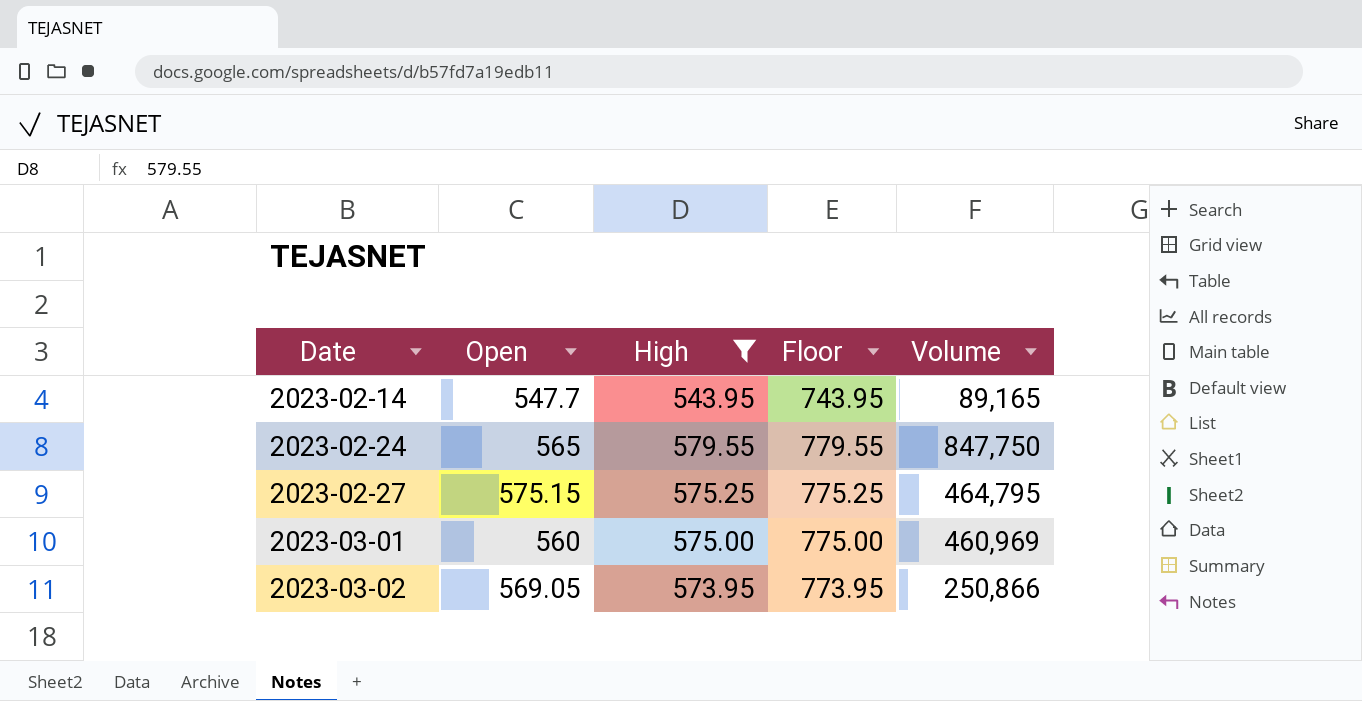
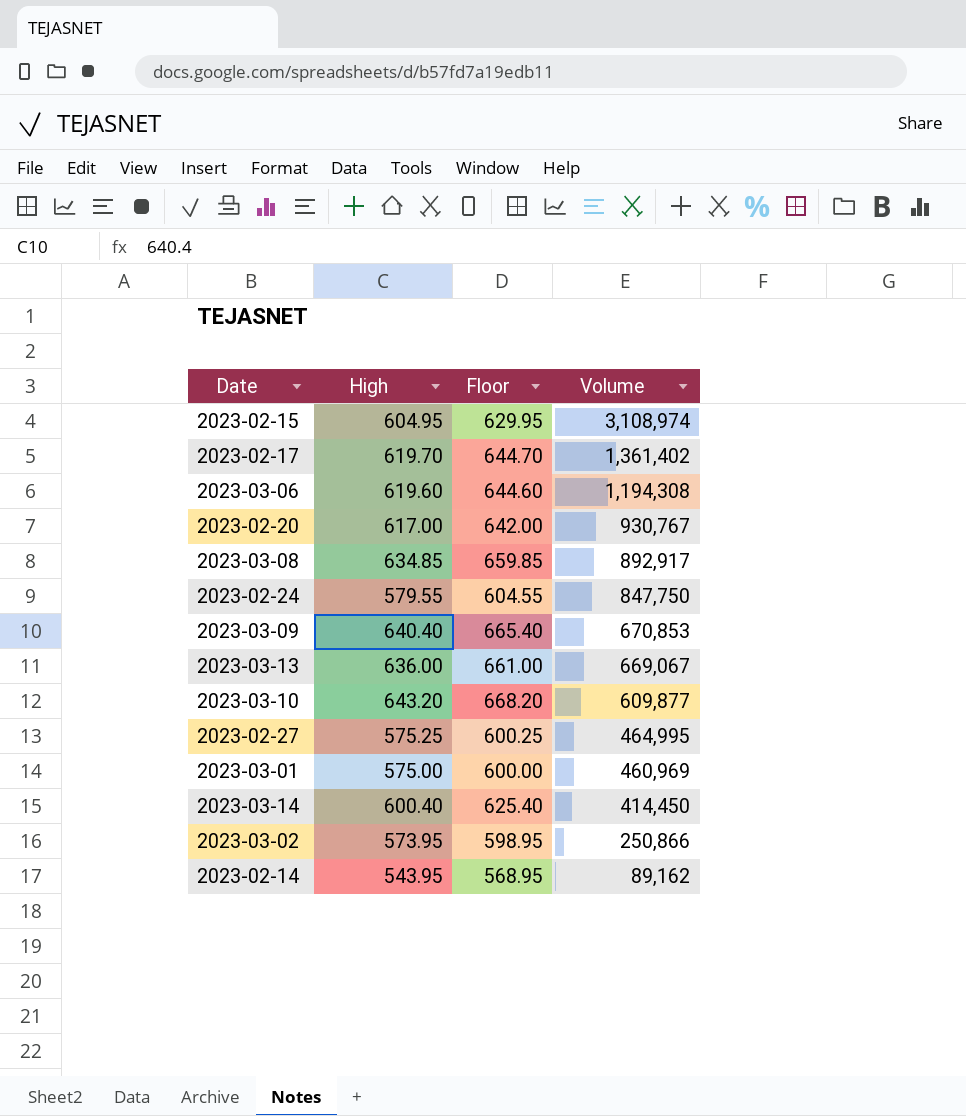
filter: High <= 579.55 -> none
row order: Date ascending -> Volume descending
column Open | position: 2 -> none
column Floor | formula: [High] + 200 -> [High] + 25
2023-02-27 | Volume: 464,795 -> 464,995
2023-02-14 | Volume: 89,165 -> 89,162

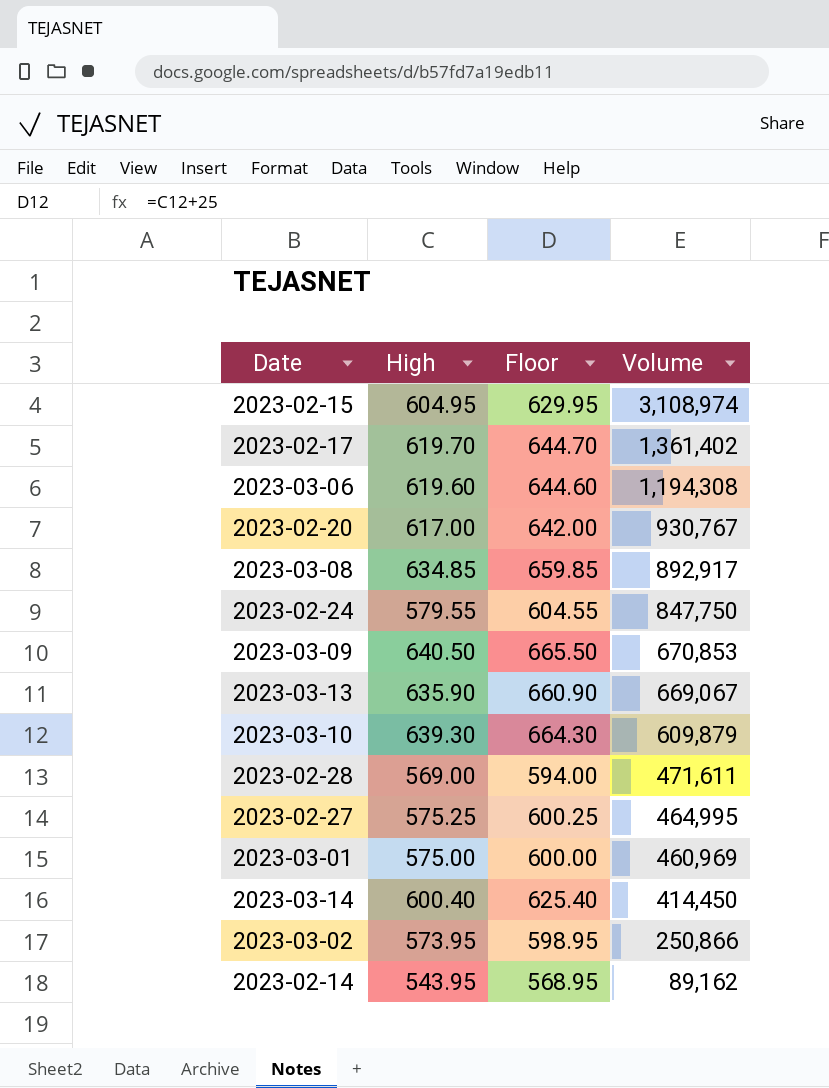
2023-03-09 | High: 640.40 -> 640.50
2023-03-09 | Floor: 665.40 -> 665.50
2023-03-13 | High: 636.00 -> 635.90
2023-03-13 | Floor: 661.00 -> 660.90
2023-03-10 | High: 643.20 -> 639.30
2023-03-10 | Floor: 668.20 -> 664.30
2023-03-10 | Volume: 609,877 -> 609,879
row 2023-02-28: none -> 569.00 | 594.00 | 471,611

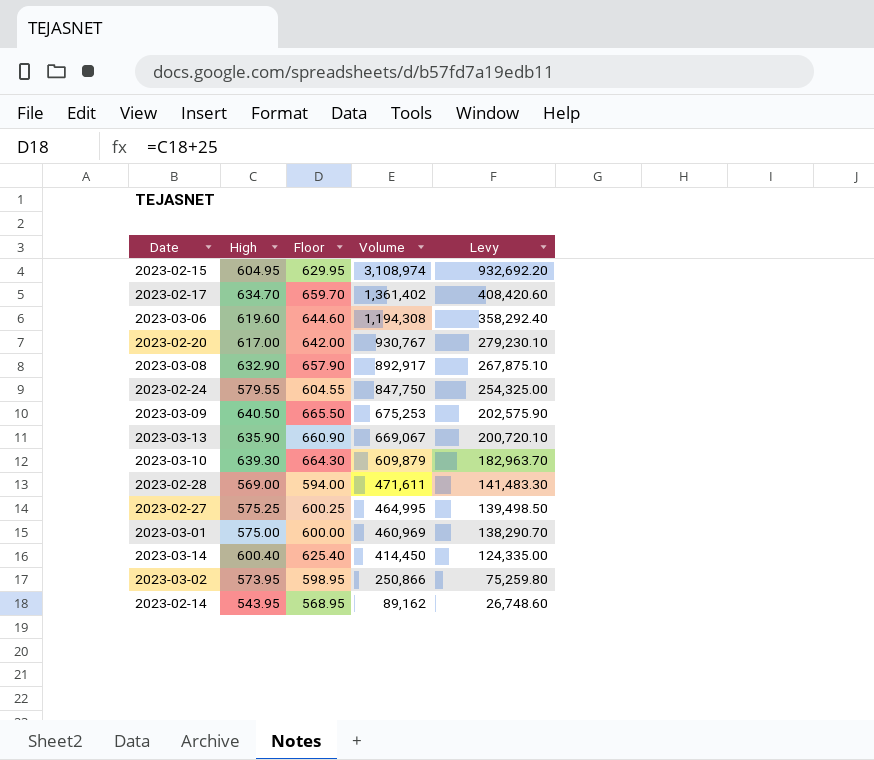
column Levy | formula: none -> [Volume] * 0.3
2023-02-17 | High: 619.70 -> 634.70
2023-02-17 | Floor: 644.70 -> 659.70
2023-03-08 | High: 634.85 -> 632.90
2023-03-08 | Floor: 659.85 -> 657.90
2023-03-09 | Volume: 670,853 -> 675,253

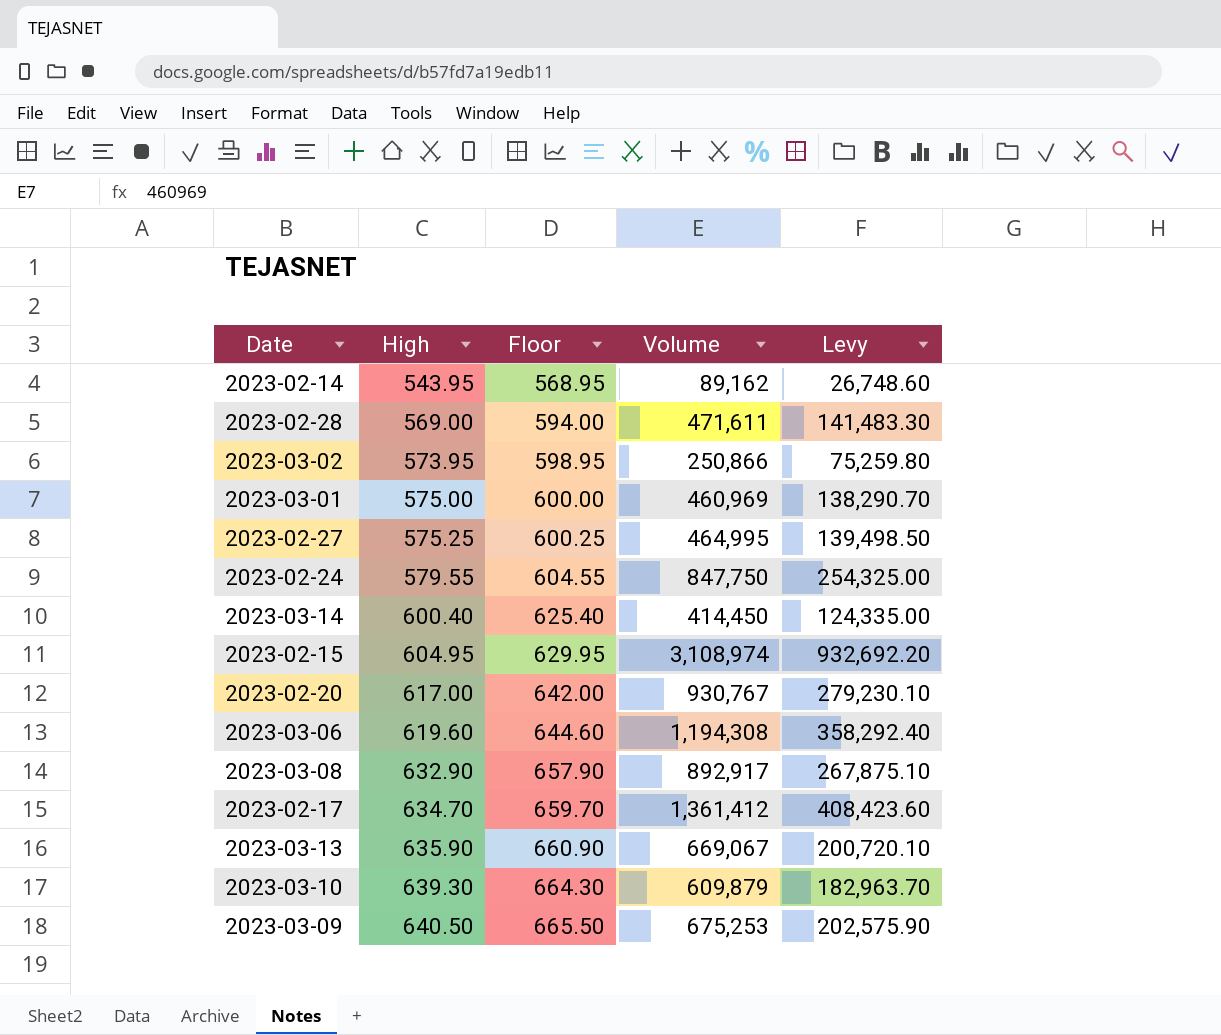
row order: Volume descending -> High ascending
2023-02-17 | Volume: 1,361,402 -> 1,361,412
2023-02-17 | Levy: 408,420.60 -> 408,423.60

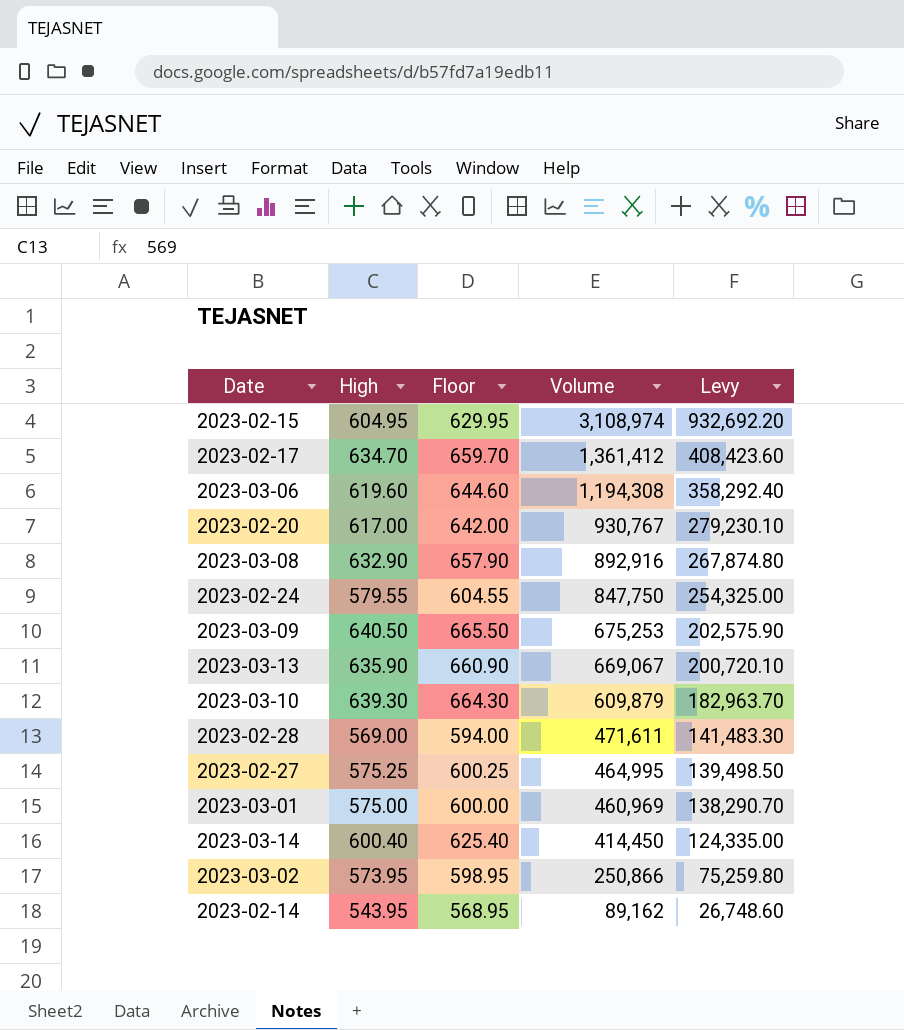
row order: High ascending -> Volume descending
2023-03-08 | Volume: 892,917 -> 892,916
2023-03-08 | Levy: 267,875.10 -> 267,874.80

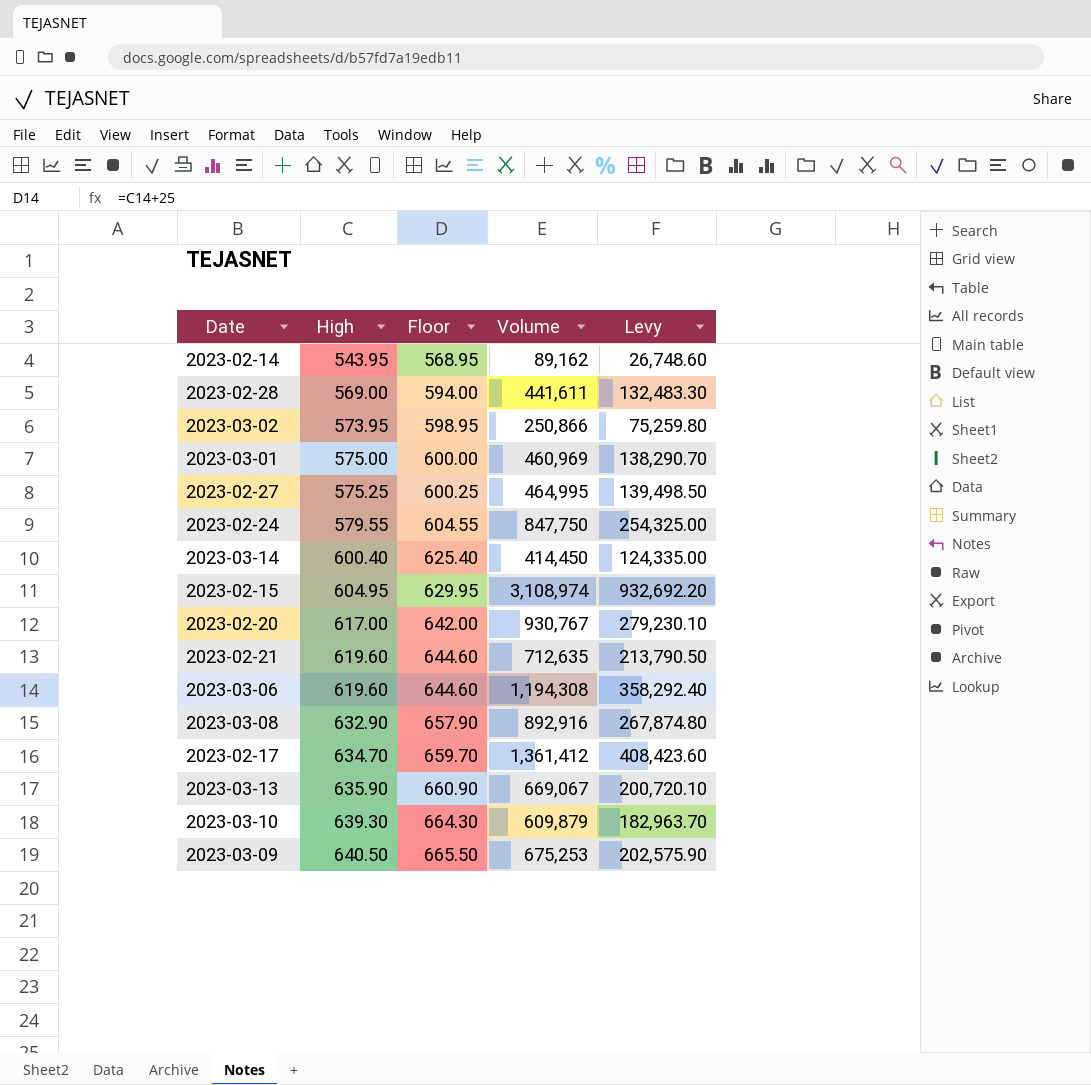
row order: Volume descending -> High ascending
2023-02-28 | Volume: 471,611 -> 441,611
2023-02-28 | Levy: 141,483.30 -> 132,483.30
row 2023-02-21: none -> 619.60 | 644.60 | 712,635 | 213,790.50

